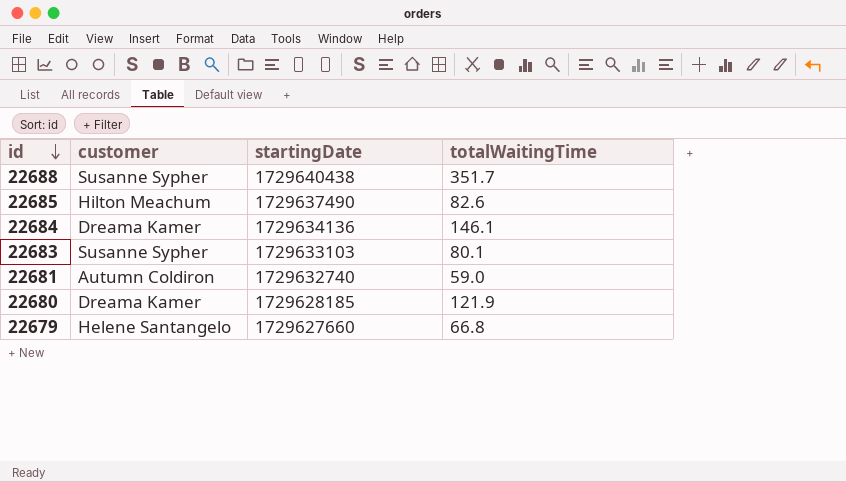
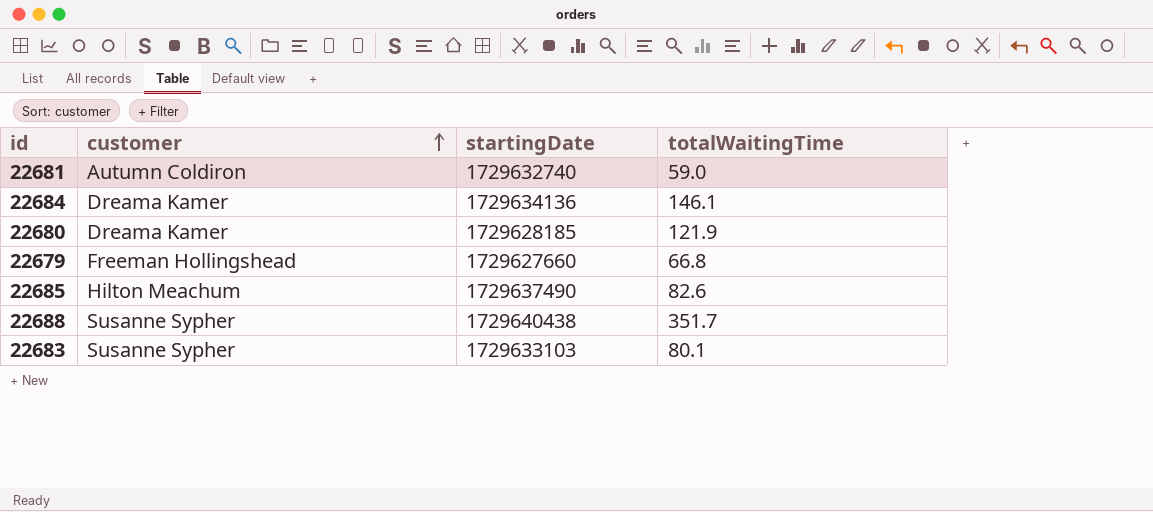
row order: id descending -> customer ascending
22679 | customer: Helene Santangelo -> Freeman Hollingshead

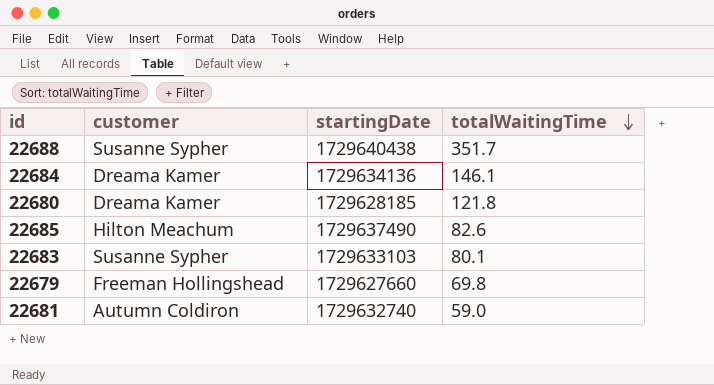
row order: customer ascending -> totalWaitingTime descending
22680 | totalWaitingTime: 121.9 -> 121.8
22679 | totalWaitingTime: 66.8 -> 69.8

